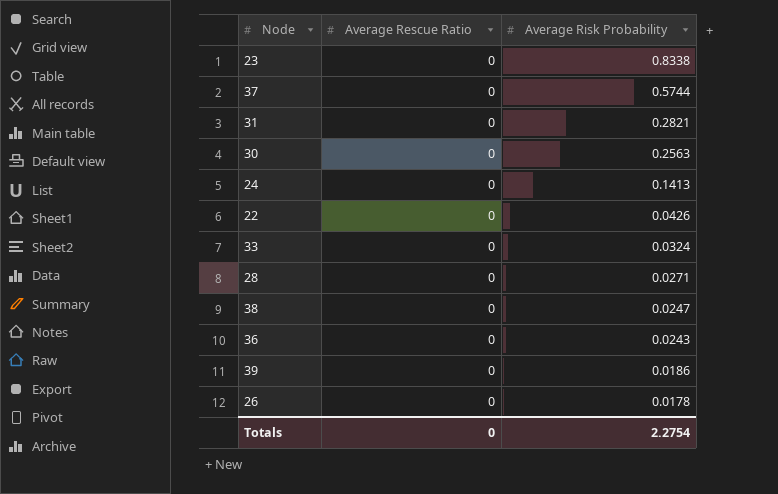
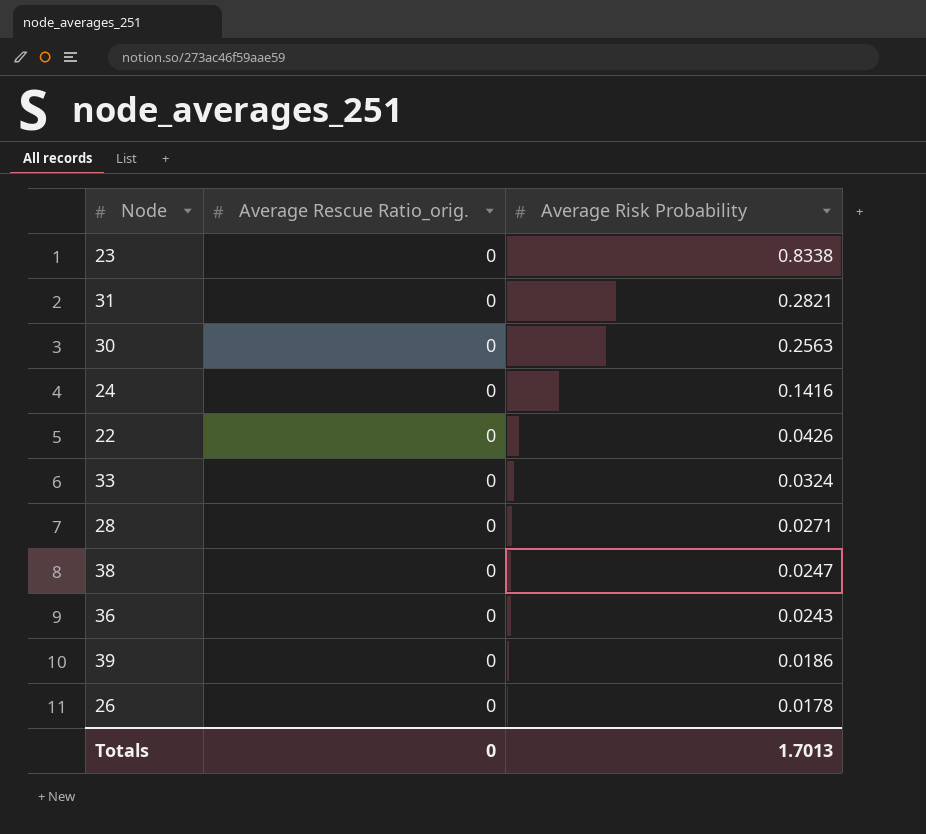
column name: Average Rescue Ratio -> Average Rescue Ratio_orig.
row 37: 0 | 0.5744 -> none
24 | Average Risk Probability: 0.1413 -> 0.1416
Totals | Average Risk Probability: 2.2754 -> 1.7013

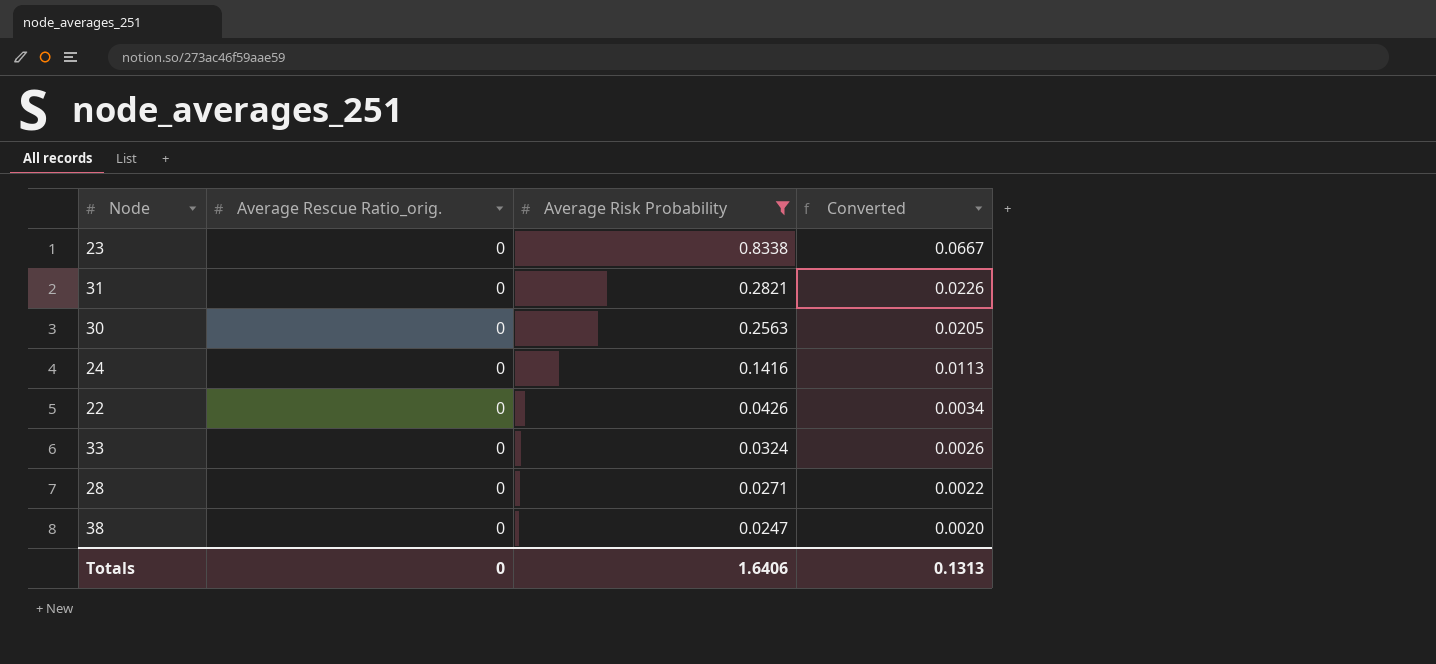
filter: none -> Average Risk Probability >= 0.0247
column Converted | formula: none -> [Average Risk Probability] * 0.08
Totals | Average Risk Probability: 1.7013 -> 1.6406

